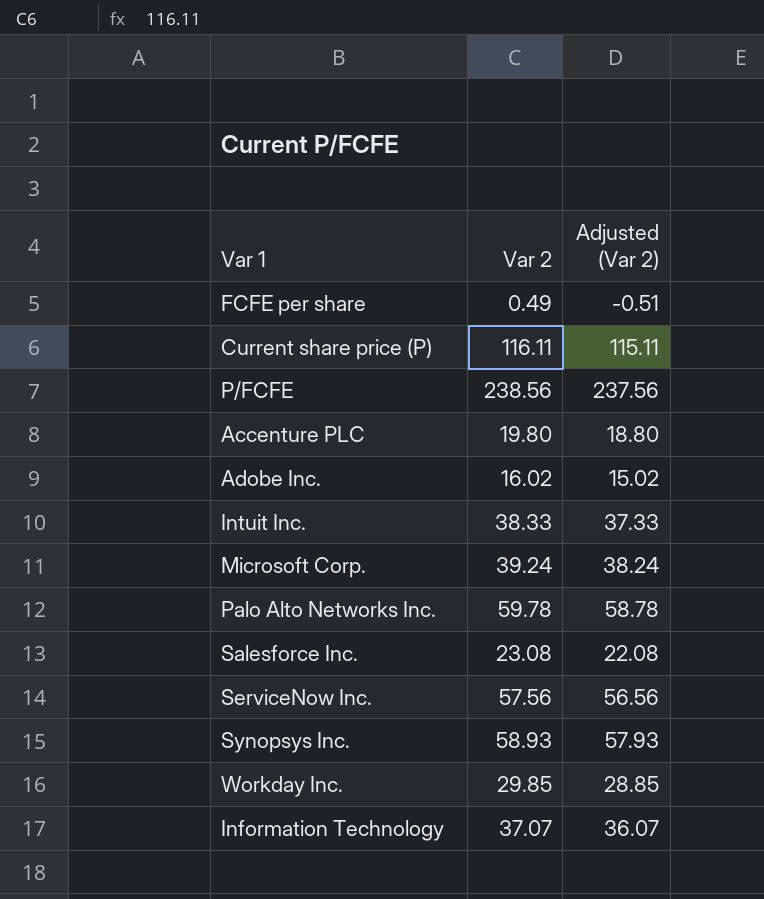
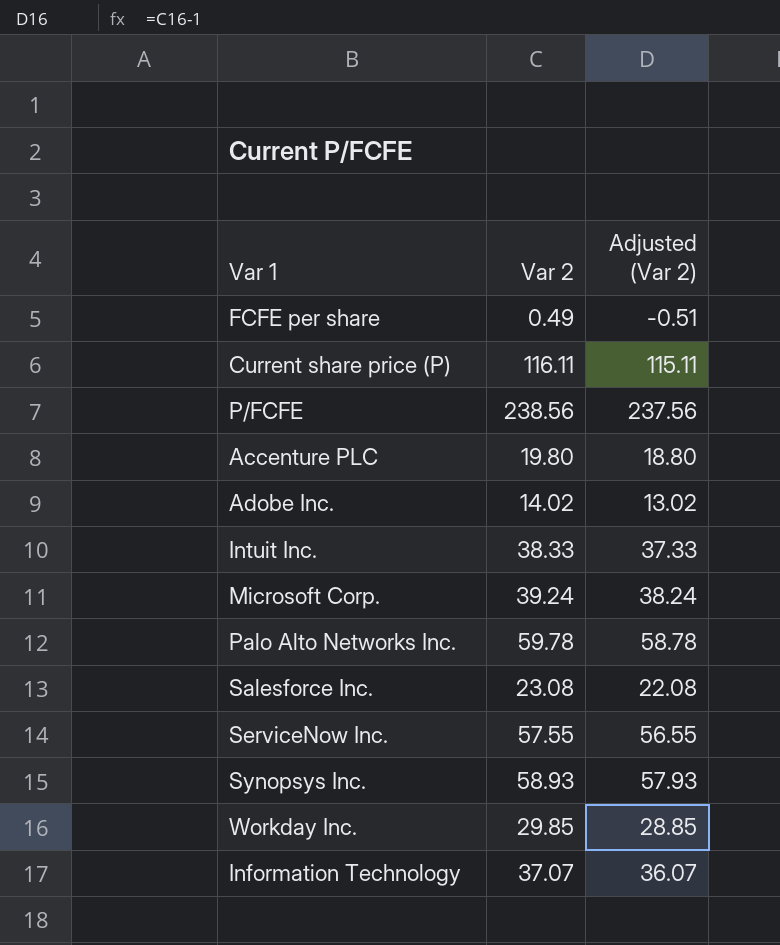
Adobe Inc. | Var 2: 16.02 -> 14.02
Adobe Inc. | Adjusted (Var 2): 15.02 -> 13.02
ServiceNow Inc. | Var 2: 57.56 -> 57.55
ServiceNow Inc. | Adjusted (Var 2): 56.56 -> 56.55

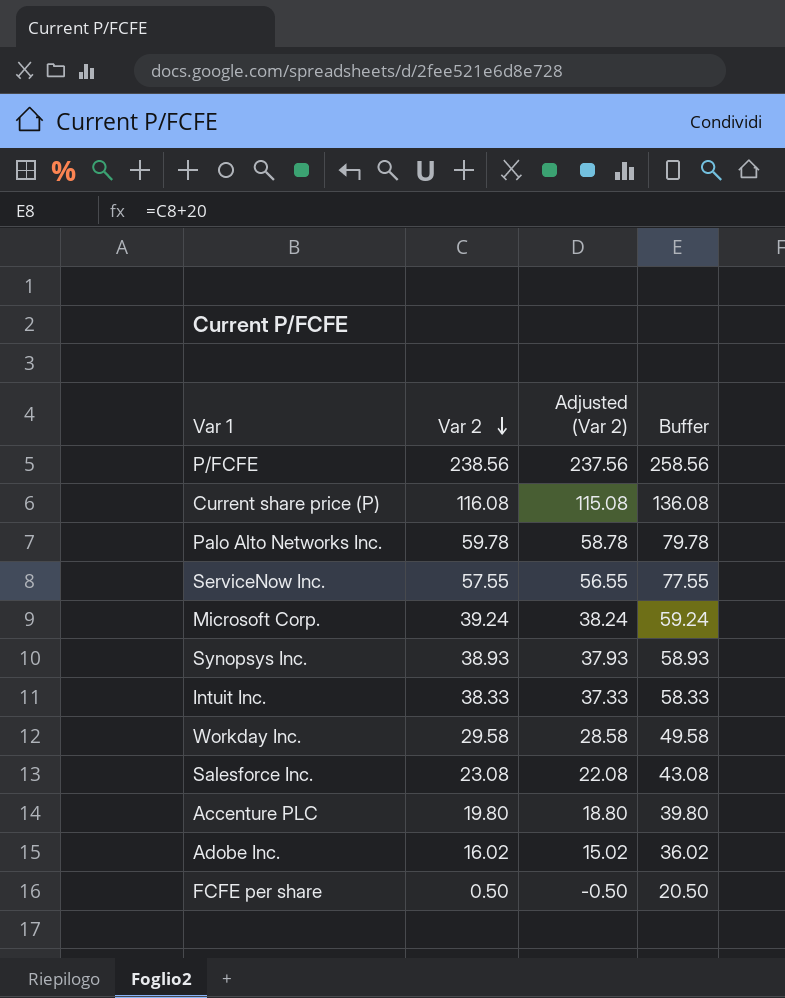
row order: none -> Var 2 descending
column Buffer | formula: none -> [Var 2] + 20
row Information Technology: 37.07 | 36.07 -> none
Current share price (P) | Var 2: 116.11 -> 116.08
Current share price (P) | Adjusted (Var 2): 115.11 -> 115.08
Synopsys Inc. | Var 2: 58.93 -> 38.93
Synopsys Inc. | Adjusted (Var 2): 57.93 -> 37.93
Workday Inc. | Var 2: 29.85 -> 29.58
Workday Inc. | Adjusted (Var 2): 28.85 -> 28.58
Adobe Inc. | Var 2: 14.02 -> 16.02
Adobe Inc. | Adjusted (Var 2): 13.02 -> 15.02
FCFE per share | Var 2: 0.49 -> 0.50
FCFE per share | Adjusted (Var 2): -0.51 -> -0.50

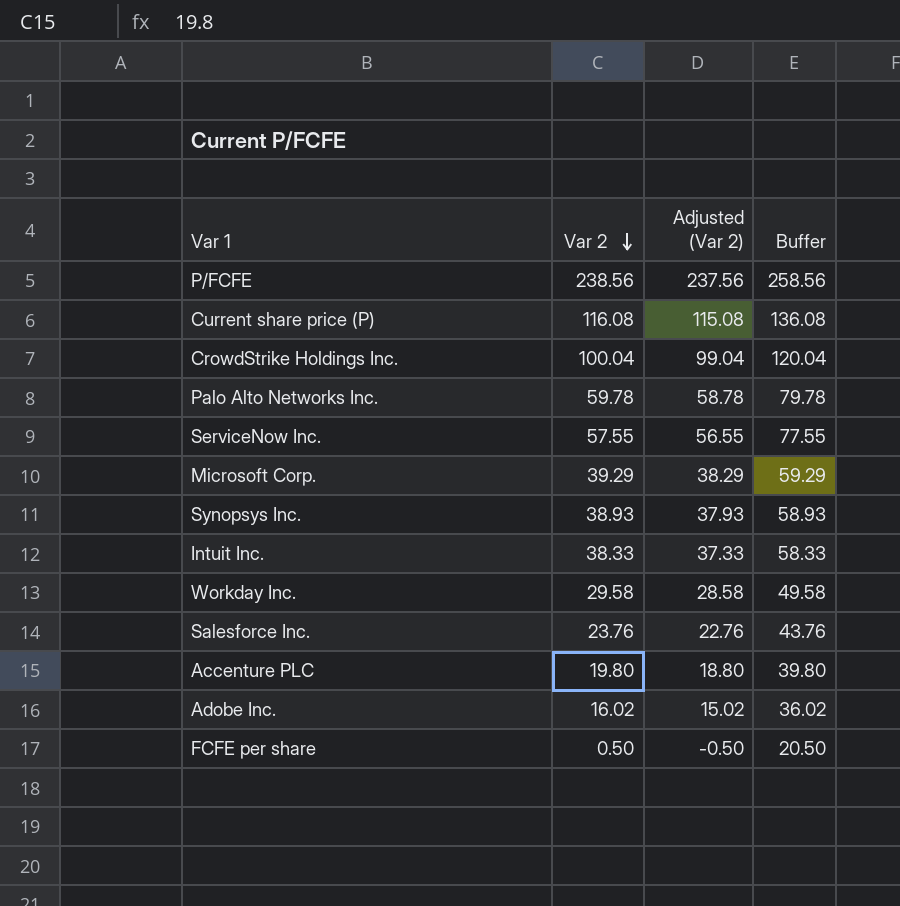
row CrowdStrike Holdings Inc.: none -> 100.04 | 99.04 | 120.04
Microsoft Corp. | Var 2: 39.24 -> 39.29
Microsoft Corp. | Adjusted (Var 2): 38.24 -> 38.29
Microsoft Corp. | Buffer: 59.24 -> 59.29
Salesforce Inc. | Var 2: 23.08 -> 23.76
Salesforce Inc. | Adjusted (Var 2): 22.08 -> 22.76
Salesforce Inc. | Buffer: 43.08 -> 43.76

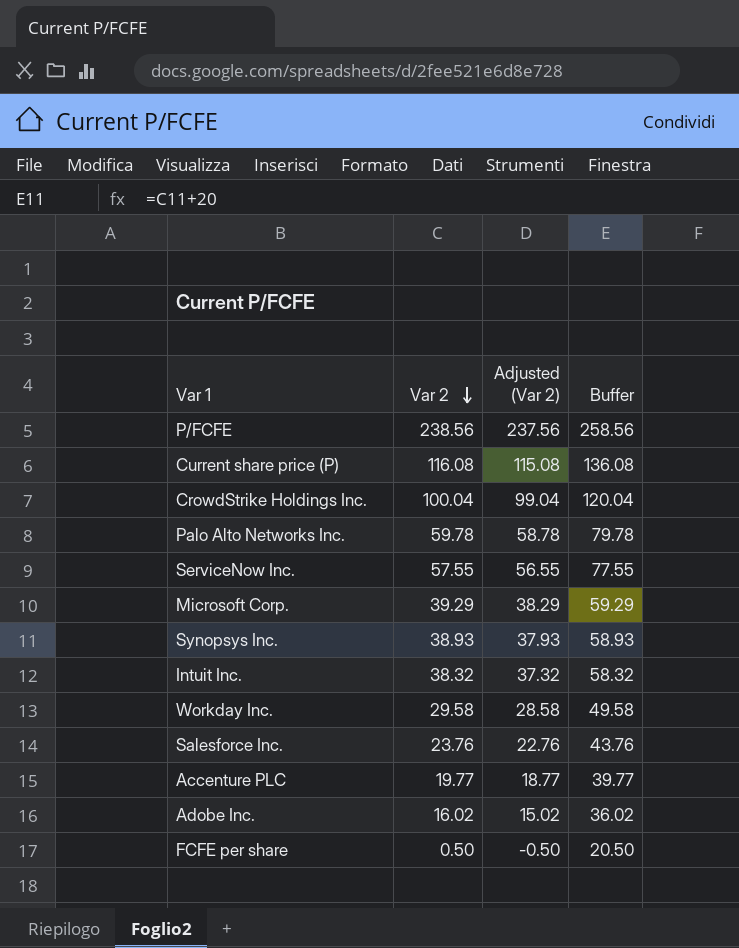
Intuit Inc. | Var 2: 38.33 -> 38.32
Intuit Inc. | Adjusted (Var 2): 37.33 -> 37.32
Intuit Inc. | Buffer: 58.33 -> 58.32
Accenture PLC | Var 2: 19.80 -> 19.77
Accenture PLC | Adjusted (Var 2): 18.80 -> 18.77
Accenture PLC | Buffer: 39.80 -> 39.77

